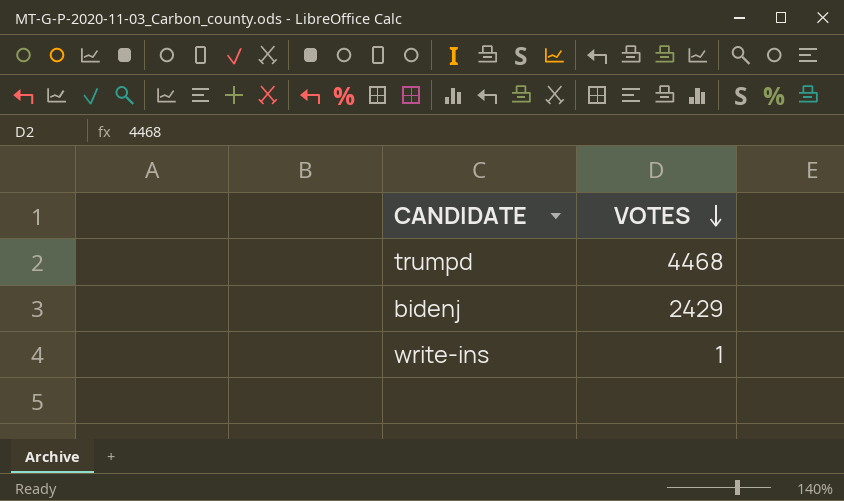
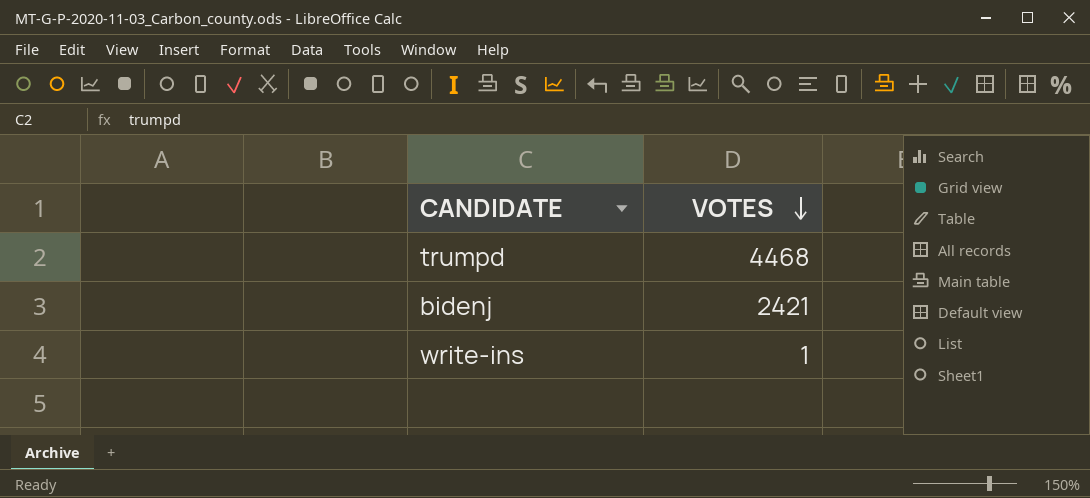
bidenj | VOTES: 2429 -> 2421

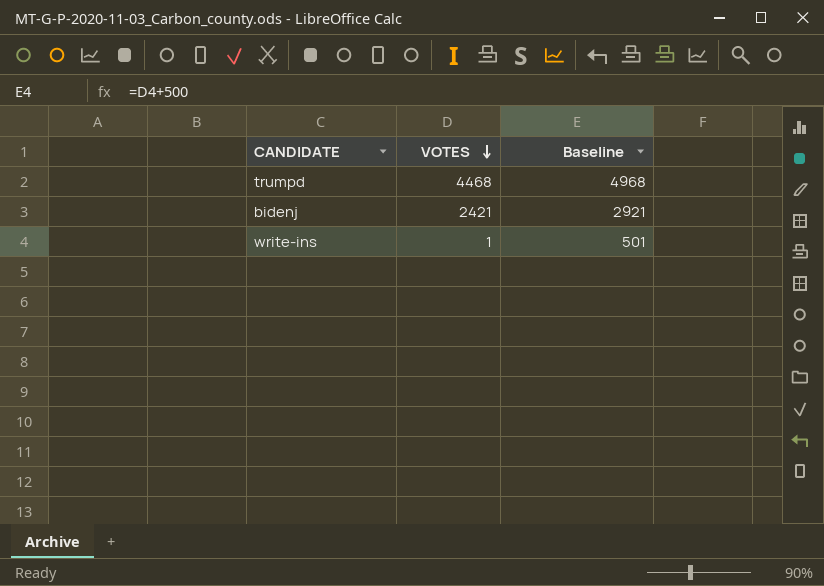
column Baseline | formula: none -> [VOTES] + 500

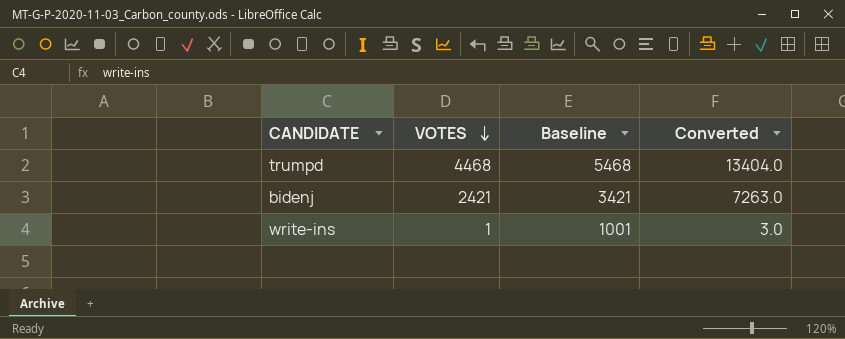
column Baseline | formula: [VOTES] + 500 -> [VOTES] + 1000
column Converted | formula: none -> [VOTES] * 3

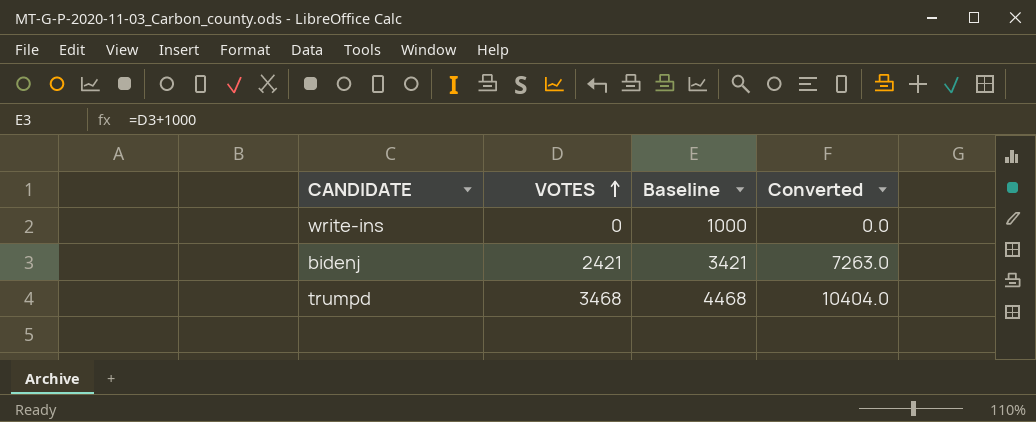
row order: VOTES descending -> VOTES ascending
write-ins | VOTES: 1 -> 0
write-ins | Baseline: 1001 -> 1000
write-ins | Converted: 3.0 -> 0.0
trumpd | VOTES: 4468 -> 3468
trumpd | Baseline: 5468 -> 4468
trumpd | Converted: 13404.0 -> 10404.0

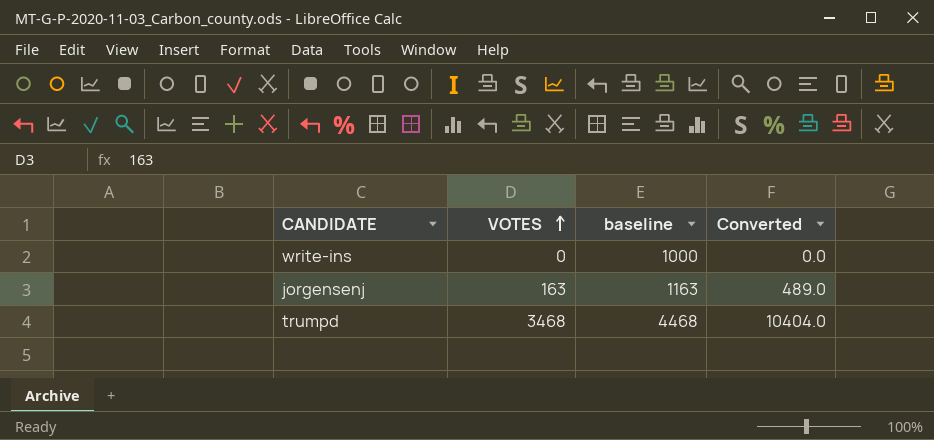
column name: Baseline -> baseline
row bidenj: 2421 | 3421 | 7263.0 -> none
row jorgensenj: none -> 163 | 1163 | 489.0

